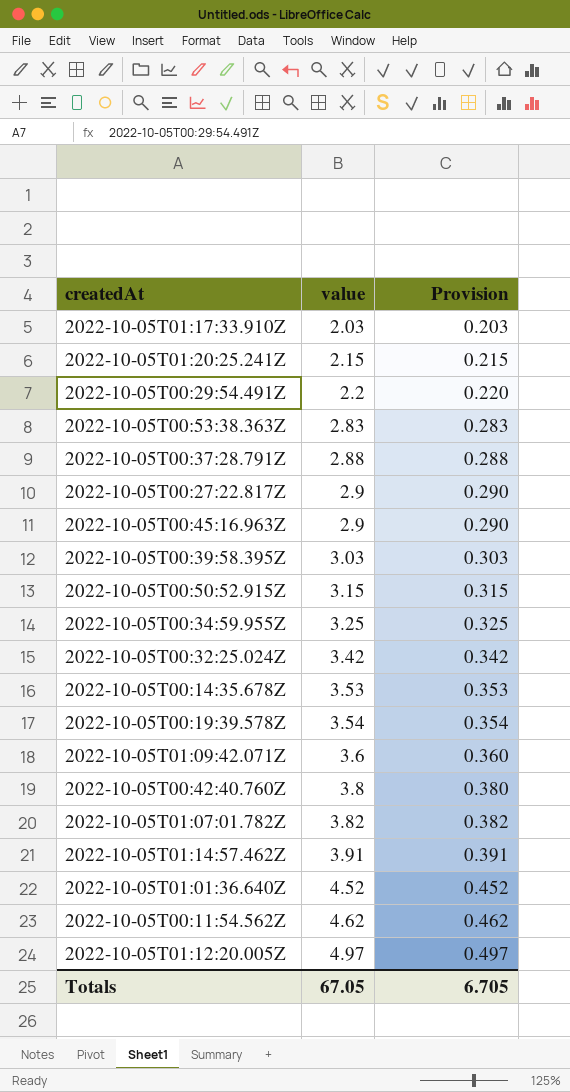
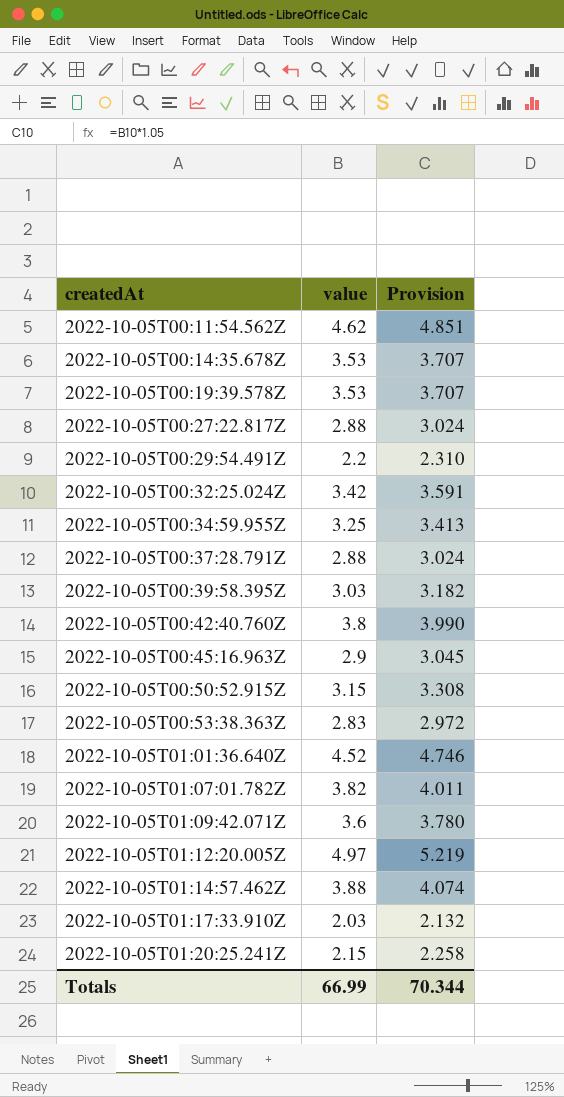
row order: value ascending -> createdAt ascending
column Provision | formula: [value] * 0.1 -> [value] * 1.05
2022-10-05T00:19:39.578Z | value: 3.54 -> 3.53
2022-10-05T00:27:22.817Z | value: 2.9 -> 2.88
2022-10-05T01:14:57.462Z | value: 3.91 -> 3.88
Totals | value: 67.05 -> 66.99
Totals | Provision: 6.705 -> 70.344

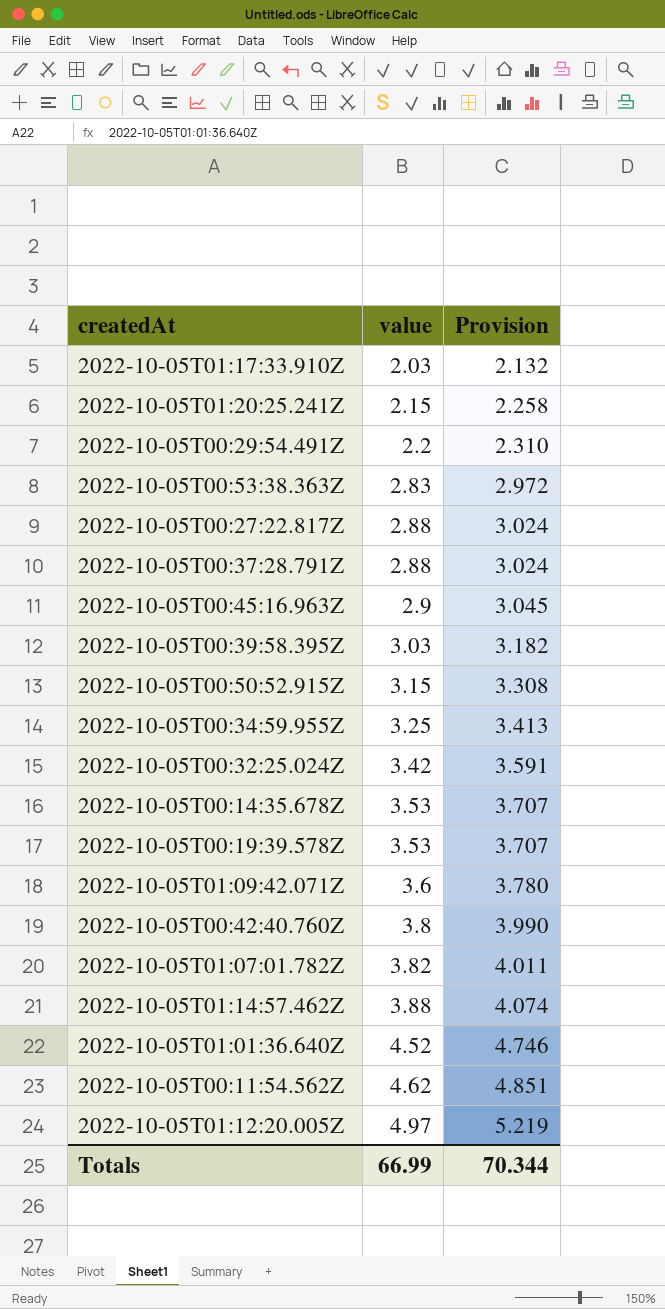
row order: createdAt ascending -> value ascending

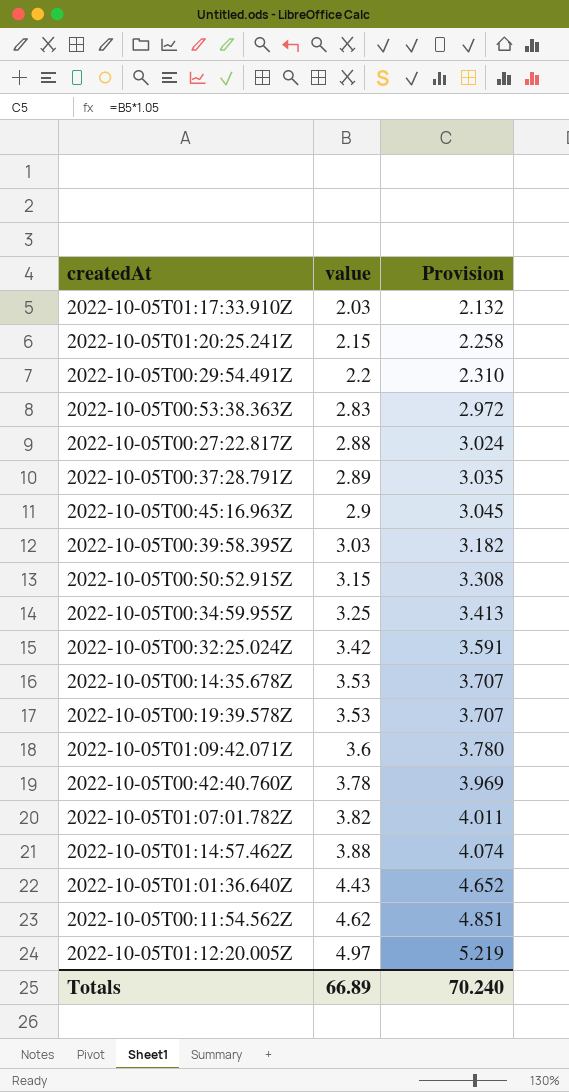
2022-10-05T00:37:28.791Z | value: 2.88 -> 2.89
2022-10-05T00:37:28.791Z | Provision: 3.024 -> 3.035
2022-10-05T00:42:40.760Z | value: 3.8 -> 3.78
2022-10-05T00:42:40.760Z | Provision: 3.990 -> 3.969
2022-10-05T01:01:36.640Z | value: 4.52 -> 4.43
2022-10-05T01:01:36.640Z | Provision: 4.746 -> 4.652
Totals | value: 66.99 -> 66.89
Totals | Provision: 70.344 -> 70.240

